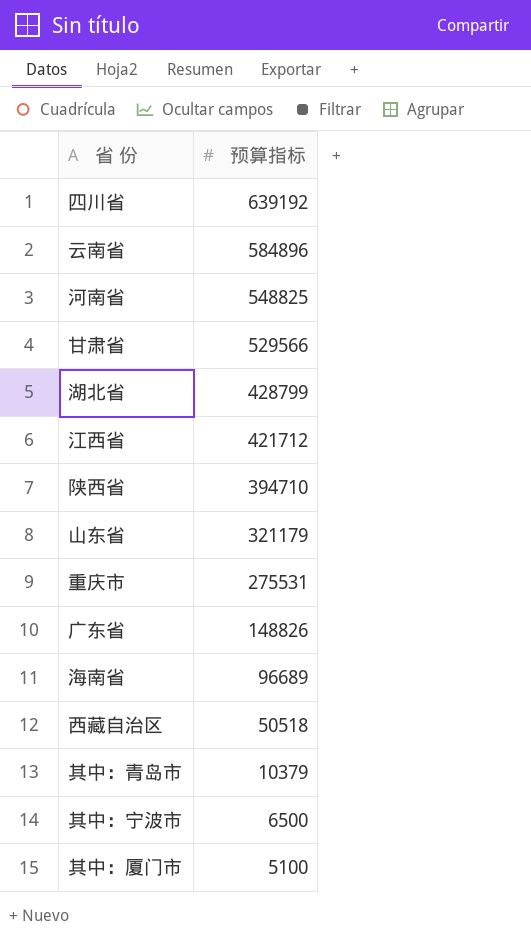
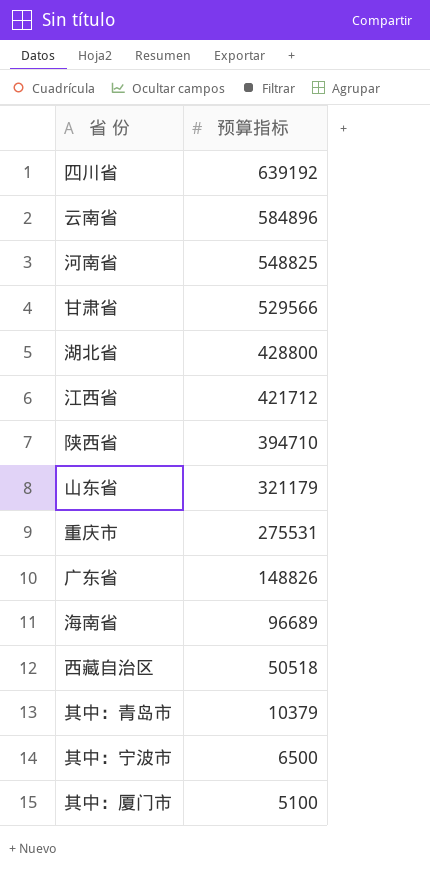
湖北省 | 预算指标: 428799 -> 428800

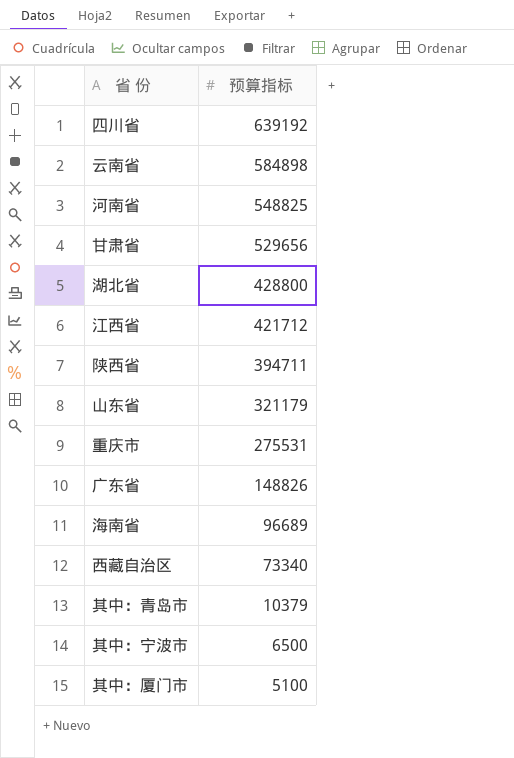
云南省 | 预算指标: 584896 -> 584898
甘肃省 | 预算指标: 529566 -> 529656
陕西省 | 预算指标: 394710 -> 394711
西藏自治区 | 预算指标: 50518 -> 73340

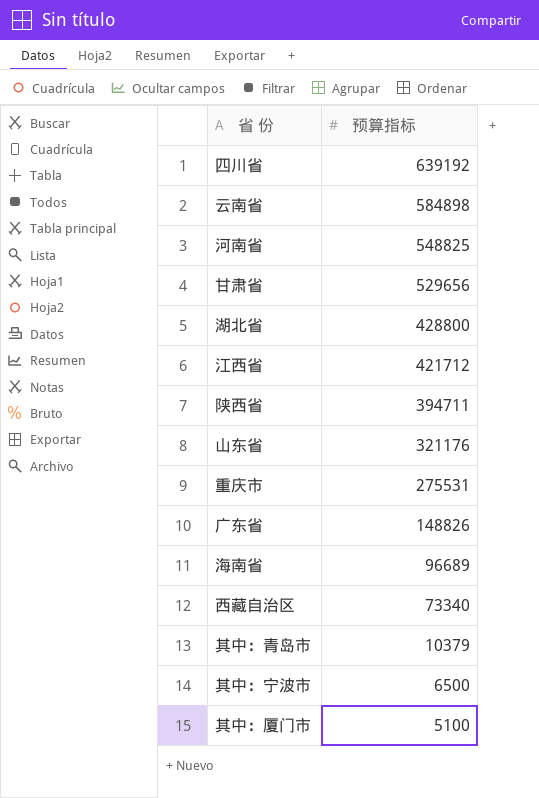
山东省 | 预算指标: 321179 -> 321176

